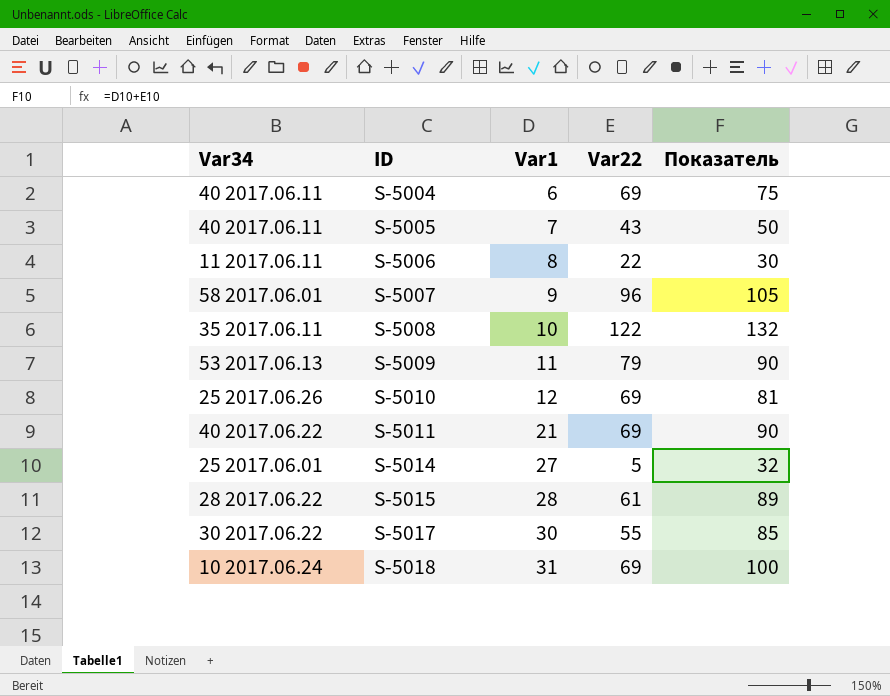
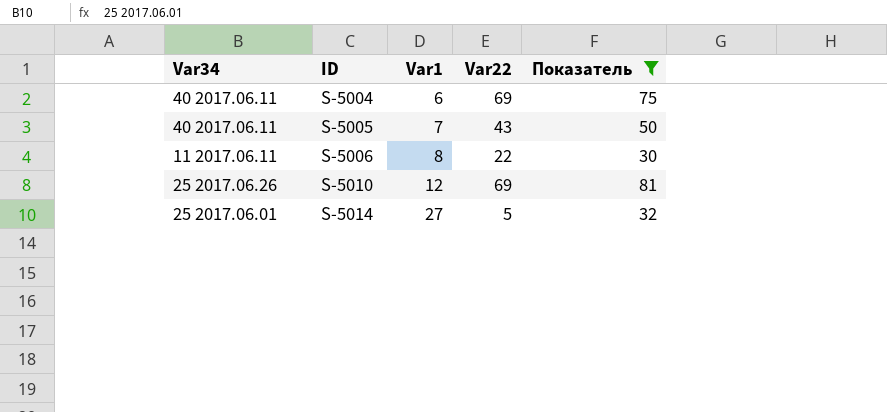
filter: none -> Показатель <= 81

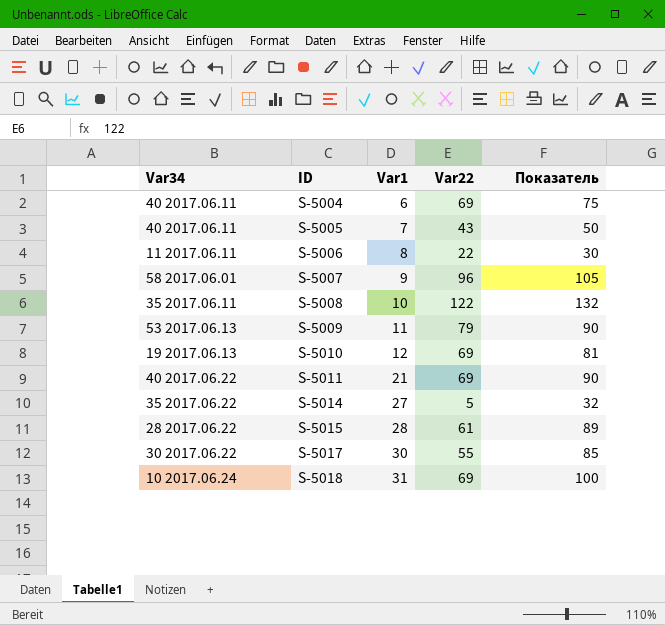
filter: Показатель <= 81 -> none
S-5010 | Var34: 25 2017.06.26 -> 19 2017.06.13
S-5014 | Var34: 25 2017.06.01 -> 35 2017.06.22

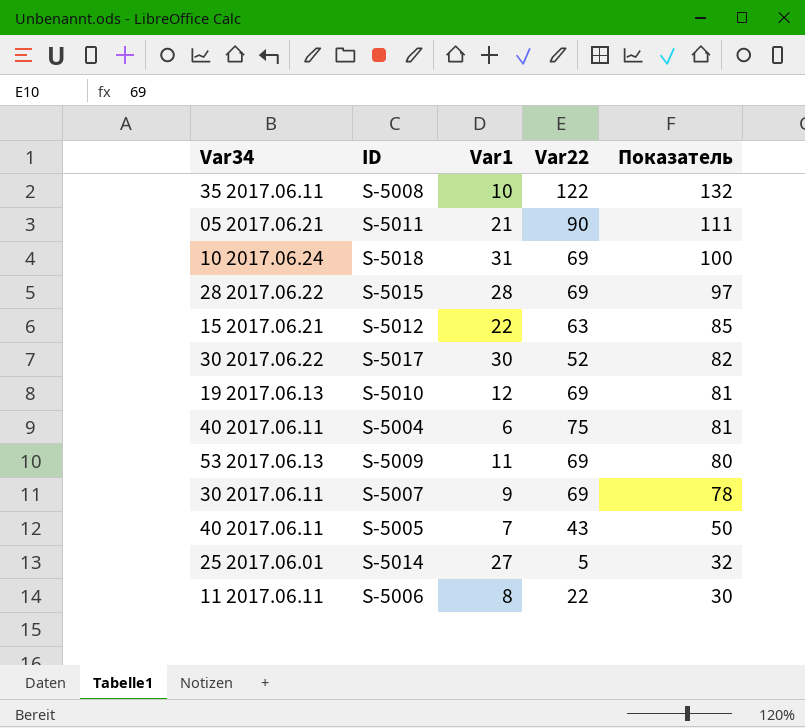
row order: ID ascending -> Показатель descending
S-5011 | Var34: 40 2017.06.22 -> 05 2017.06.21
S-5011 | Var22: 69 -> 90
S-5011 | Показатель: 90 -> 111
S-5015 | Var22: 61 -> 69
S-5015 | Показатель: 89 -> 97
row S-5012: none -> 15 2017.06.21 | 22 | 63 | 85
S-5017 | Var22: 55 -> 52
S-5017 | Показатель: 85 -> 82
S-5004 | Var22: 69 -> 75
S-5004 | Показатель: 75 -> 81
S-5009 | Var22: 79 -> 69
S-5009 | Показатель: 90 -> 80
S-5007 | Var34: 58 2017.06.01 -> 30 2017.06.11
S-5007 | Var22: 96 -> 69
S-5007 | Показатель: 105 -> 78
S-5014 | Var34: 35 2017.06.22 -> 25 2017.06.01

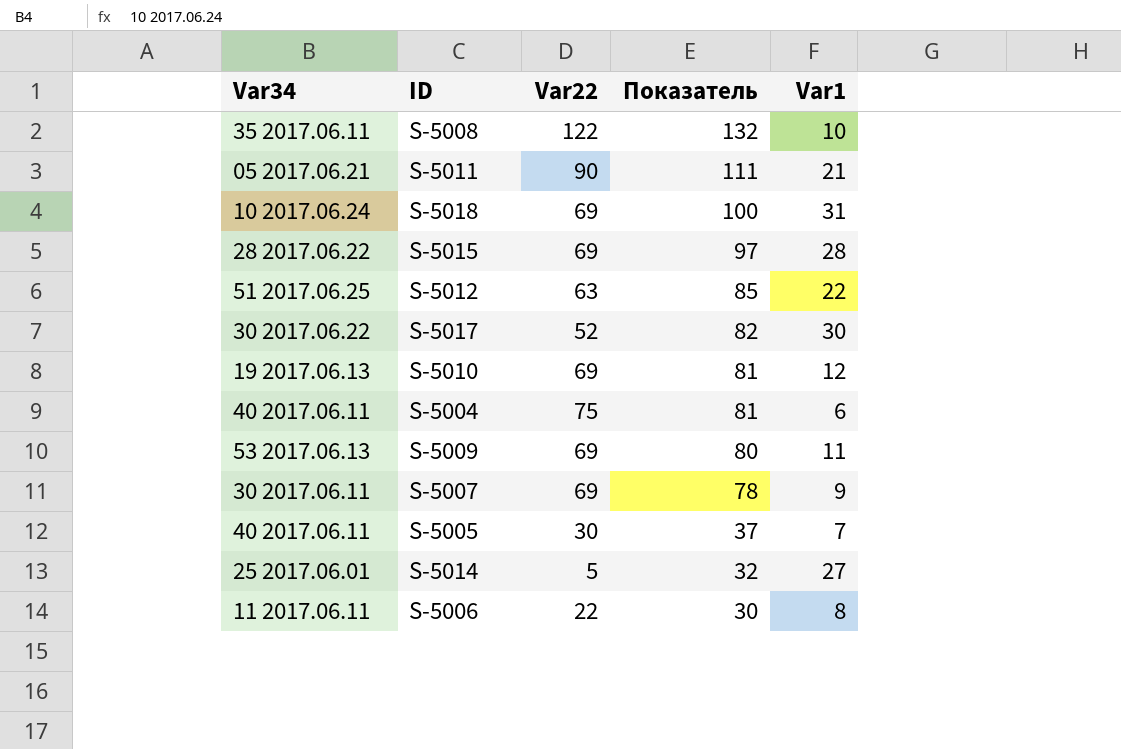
column Var1 | position: 3 -> 5
S-5012 | Var34: 15 2017.06.21 -> 51 2017.06.25
S-5005 | Var22: 43 -> 30
S-5005 | Показатель: 50 -> 37

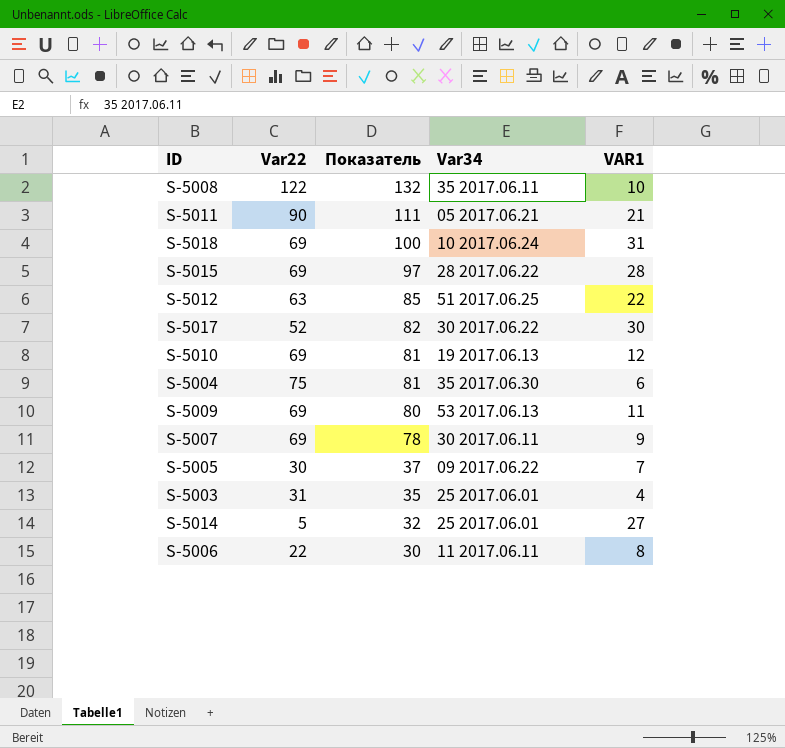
column Var34 | position: 1 -> 4
column name: Var1 -> VAR1
S-5004 | Var34: 40 2017.06.11 -> 35 2017.06.30
S-5005 | Var34: 40 2017.06.11 -> 09 2017.06.22
row S-5003: none -> 31 | 35 | 25 2017.06.01 | 4

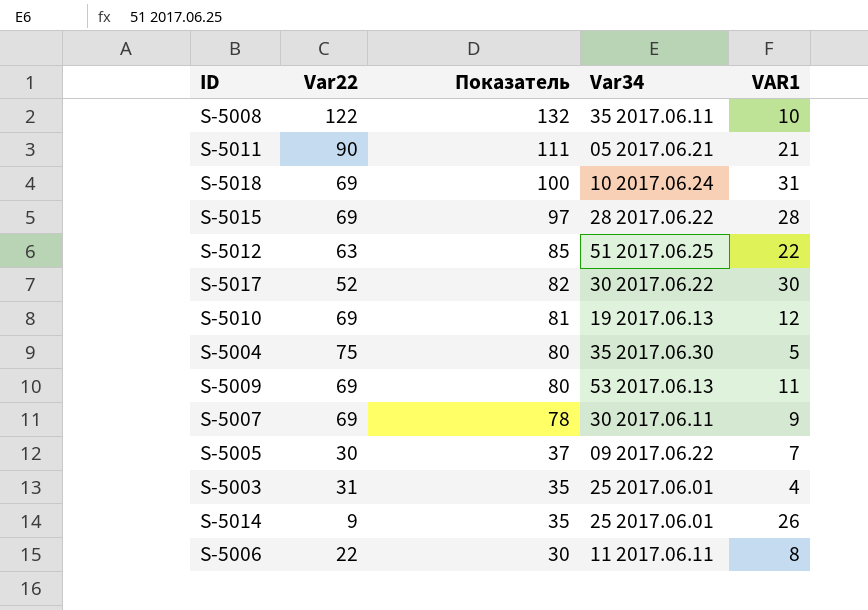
S-5004 | Показатель: 81 -> 80
S-5004 | VAR1: 6 -> 5
S-5014 | Var22: 5 -> 9
S-5014 | Показатель: 32 -> 35
S-5014 | VAR1: 27 -> 26

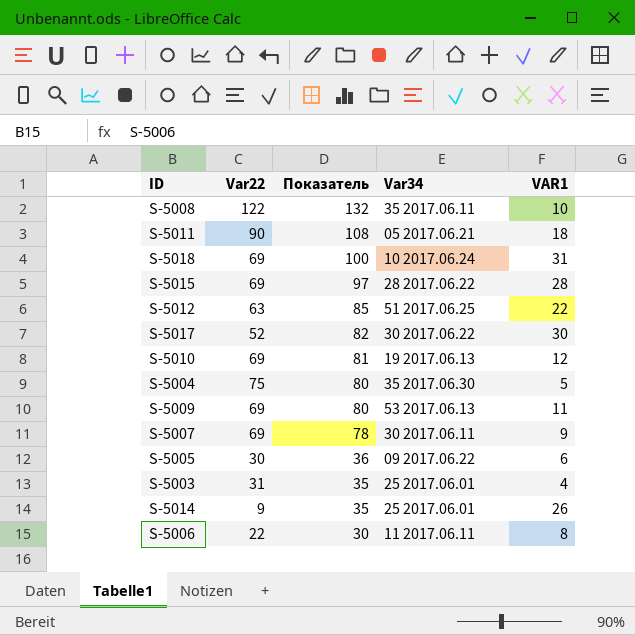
S-5011 | Показатель: 111 -> 108
S-5011 | VAR1: 21 -> 18
S-5005 | Показатель: 37 -> 36
S-5005 | VAR1: 7 -> 6

